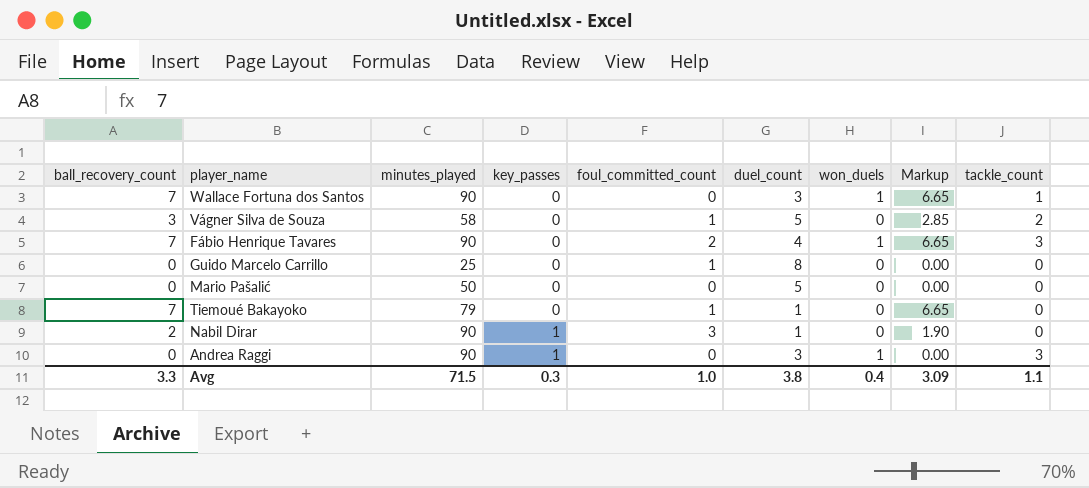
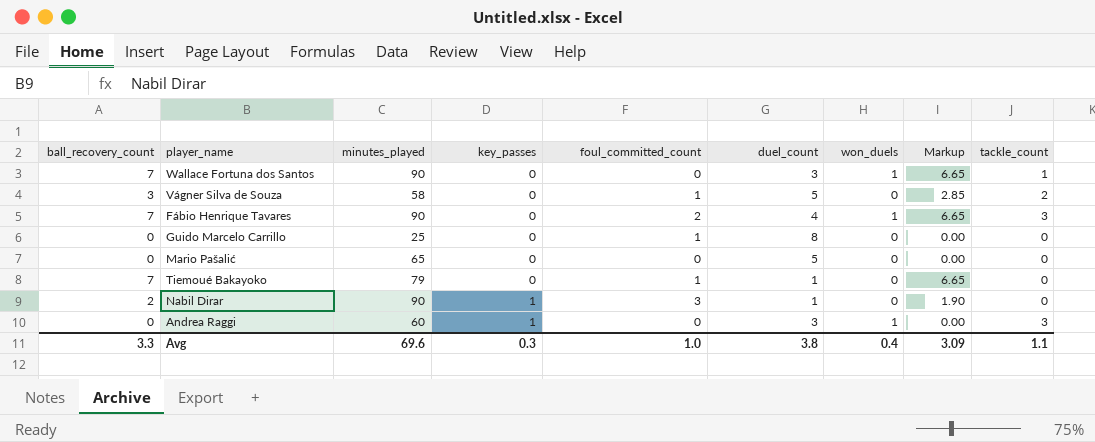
Mario Pašalić | minutes_played: 50 -> 65
Andrea Raggi | minutes_played: 90 -> 60
Avg | minutes_played: 71.5 -> 69.6

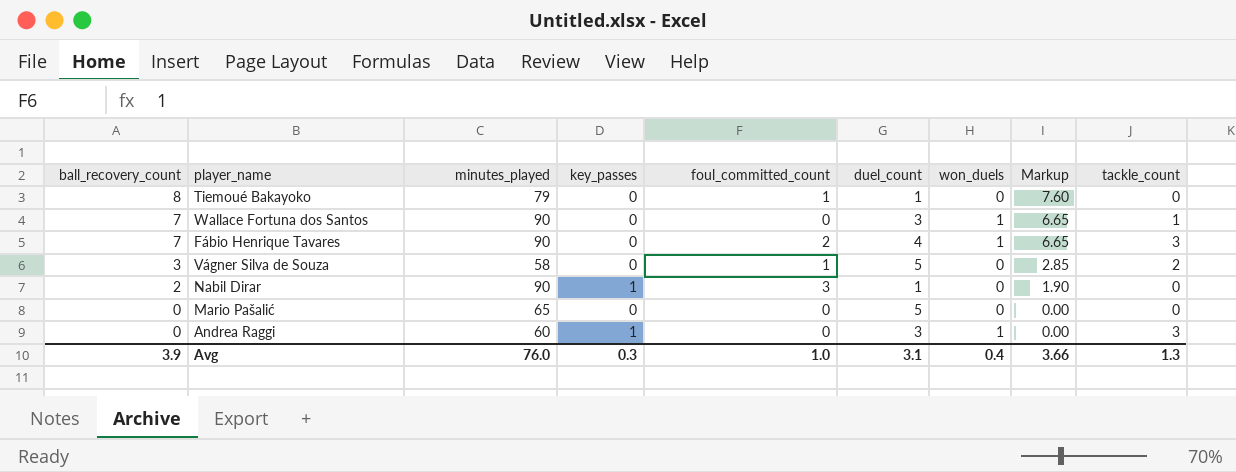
row order: key_passes ascending -> ball_recovery_count descending
row Guido Marcelo Carrillo: 0 | 25 | 0 | 1 | 8 | 0 | 0.00 | 0 -> none
Tiemoué Bakayoko | ball_recovery_count: 7 -> 8
Tiemoué Bakayoko | Markup: 6.65 -> 7.60
Avg | ball_recovery_count: 3.3 -> 3.9
Avg | minutes_played: 69.6 -> 76.0
Avg | duel_count: 3.8 -> 3.1
Avg | Markup: 3.09 -> 3.66
Avg | tackle_count: 1.1 -> 1.3

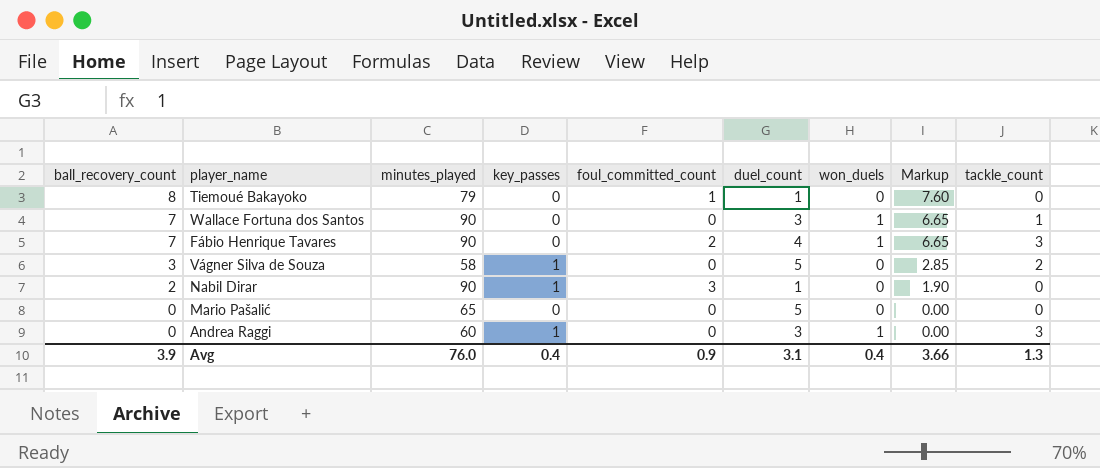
Vágner Silva de Souza | key_passes: 0 -> 1
Vágner Silva de Souza | foul_committed_count: 1 -> 0
Avg | key_passes: 0.3 -> 0.4
Avg | foul_committed_count: 1.0 -> 0.9

